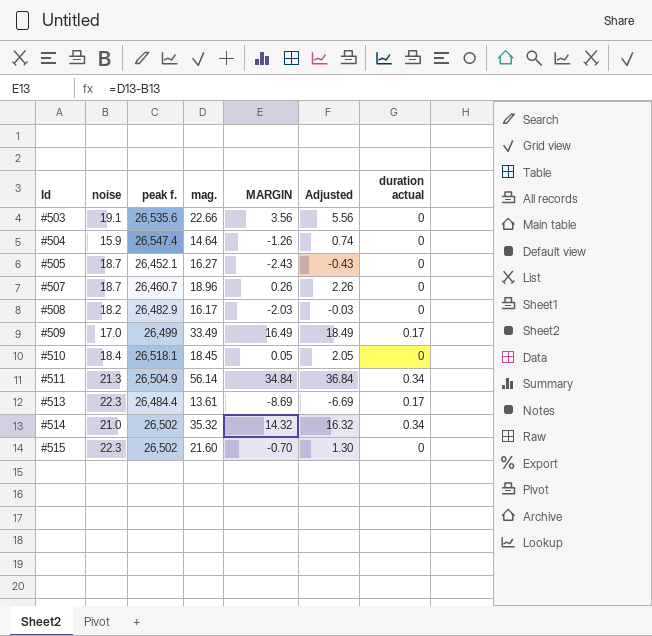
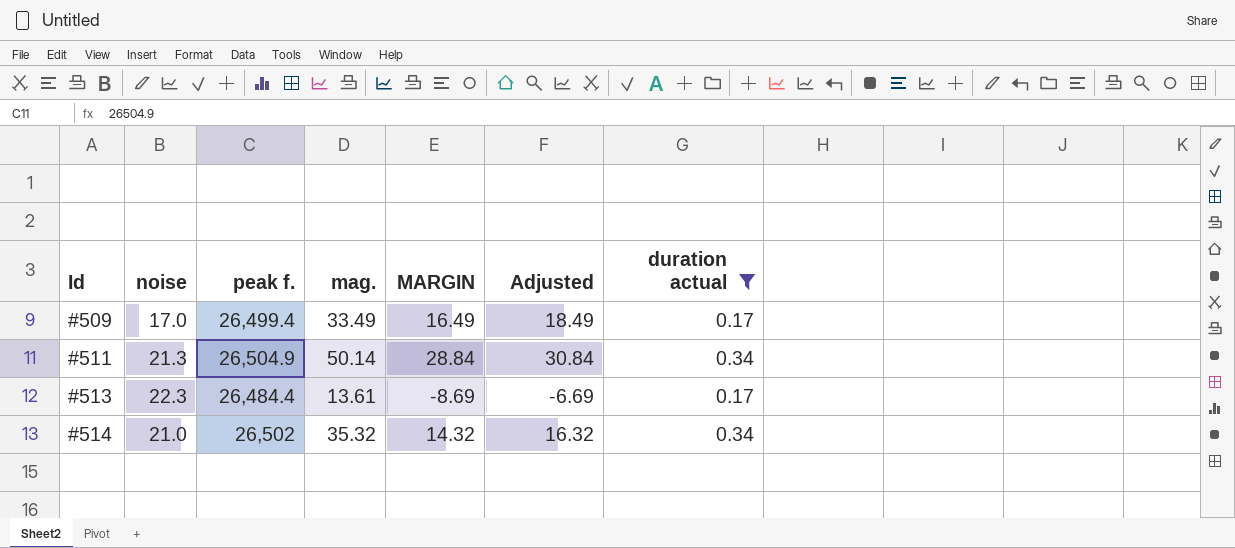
filter: none -> duration actual != 0
#509 | peak f.: 26,499 -> 26,499.4
#511 | mag.: 56.14 -> 50.14
#511 | MARGIN: 34.84 -> 28.84
#511 | Adjusted: 36.84 -> 30.84

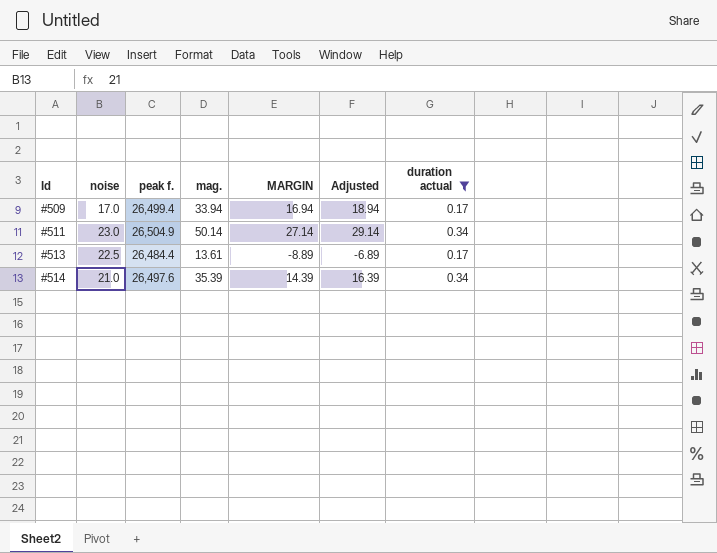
#509 | mag.: 33.49 -> 33.94
#509 | MARGIN: 16.49 -> 16.94
#509 | Adjusted: 18.49 -> 18.94
#511 | noise: 21.3 -> 23.0
#511 | MARGIN: 28.84 -> 27.14
#511 | Adjusted: 30.84 -> 29.14
#513 | noise: 22.3 -> 22.5
#513 | MARGIN: -8.69 -> -8.89
#513 | Adjusted: -6.69 -> -6.89
#514 | peak f.: 26,502 -> 26,497.6
#514 | mag.: 35.32 -> 35.39
#514 | MARGIN: 14.32 -> 14.39
#514 | Adjusted: 16.32 -> 16.39

